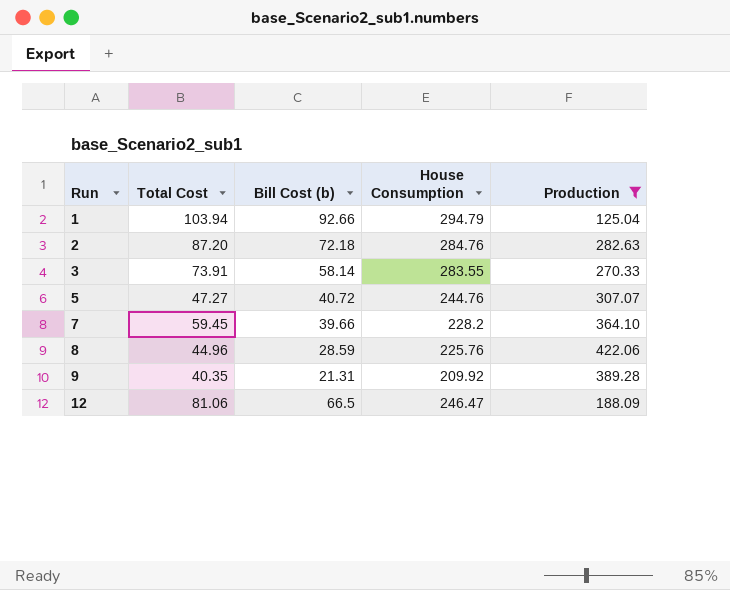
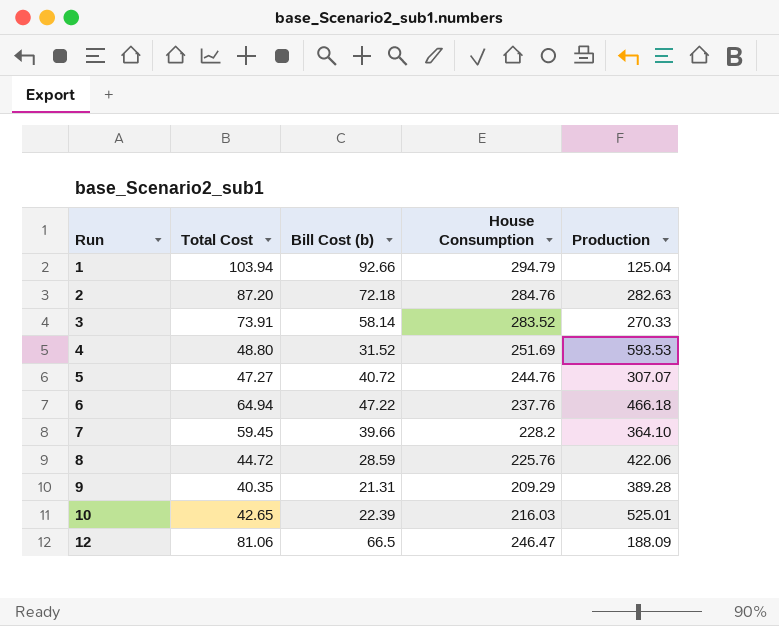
filter: Production <= 422.06 -> none
3 | House Consumption: 283.55 -> 283.52
8 | Total Cost: 44.96 -> 44.72
9 | House Consumption: 209.92 -> 209.29

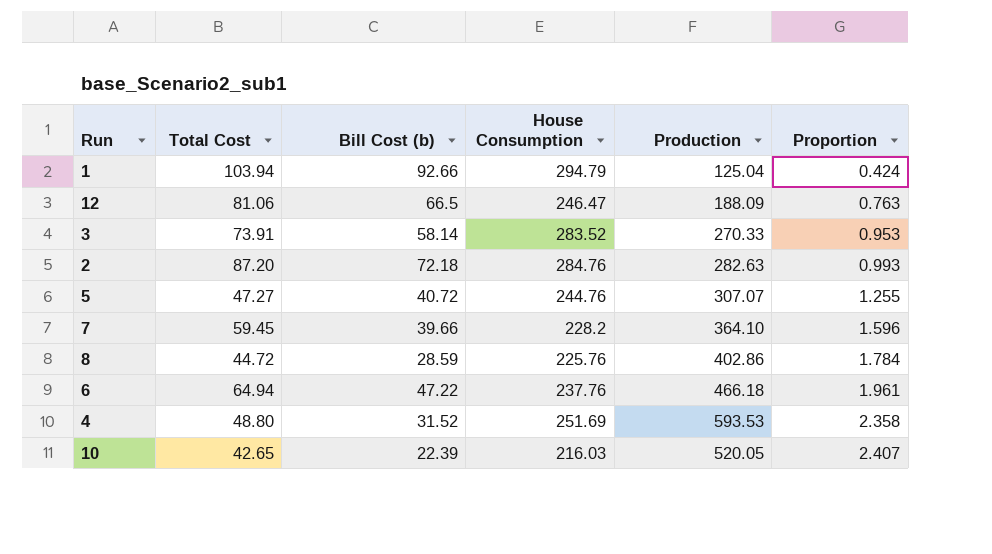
row order: Run ascending -> Proportion ascending
column Proportion | formula: none -> [Production] / [House Consumption]
row 9: 40.35 | 21.31 | 209.29 | 389.28 -> none
8 | Production: 422.06 -> 402.86
10 | Production: 525.01 -> 520.05

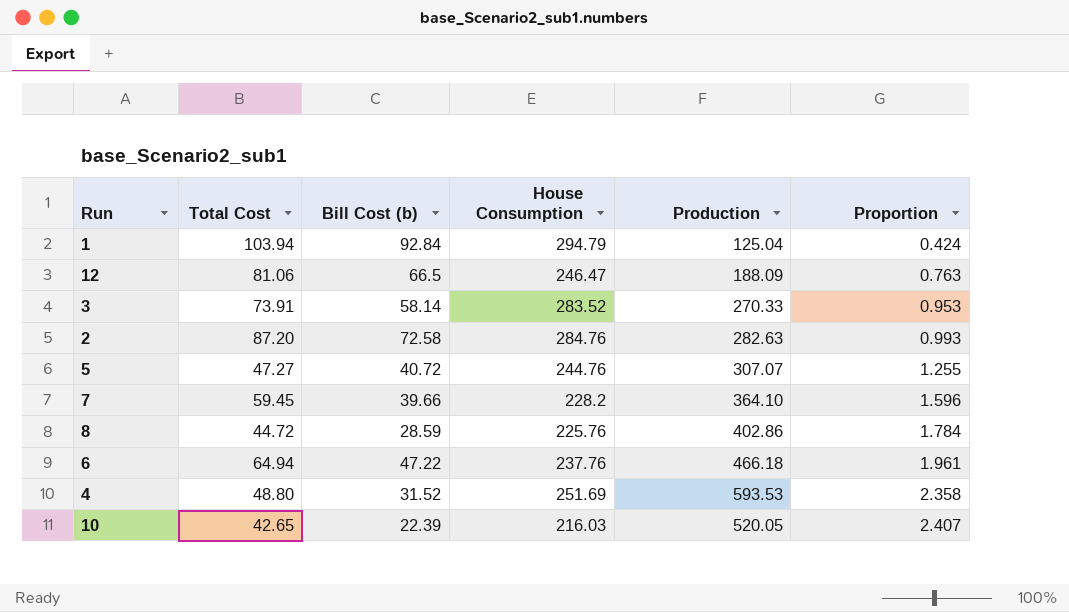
1 | Bill Cost (b): 92.66 -> 92.84
2 | Bill Cost (b): 72.18 -> 72.58

